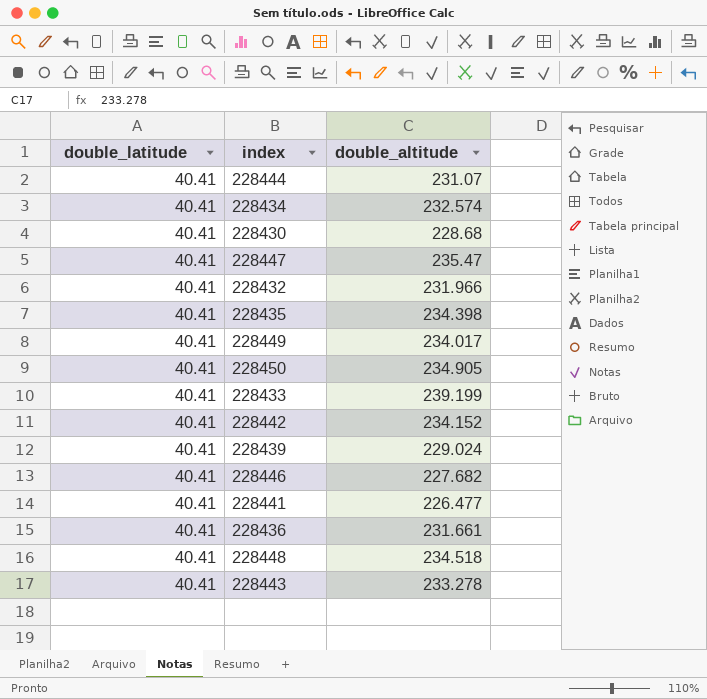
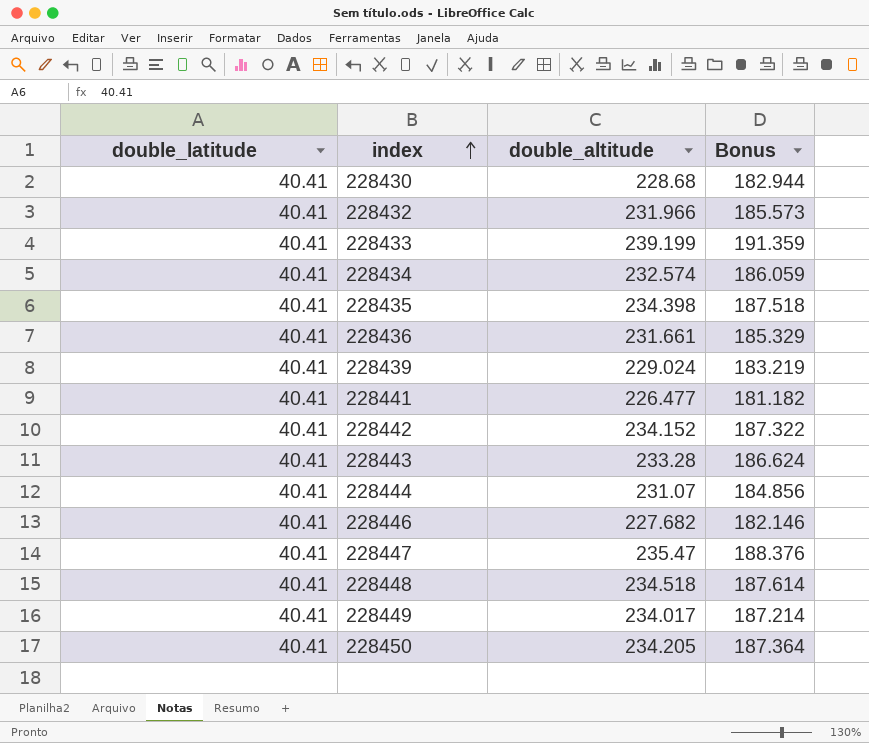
row order: none -> index ascending
column Bonus | formula: none -> [double_altitude] * 0.8
228443 | double_altitude: 233.278 -> 233.28
228450 | double_altitude: 234.905 -> 234.205

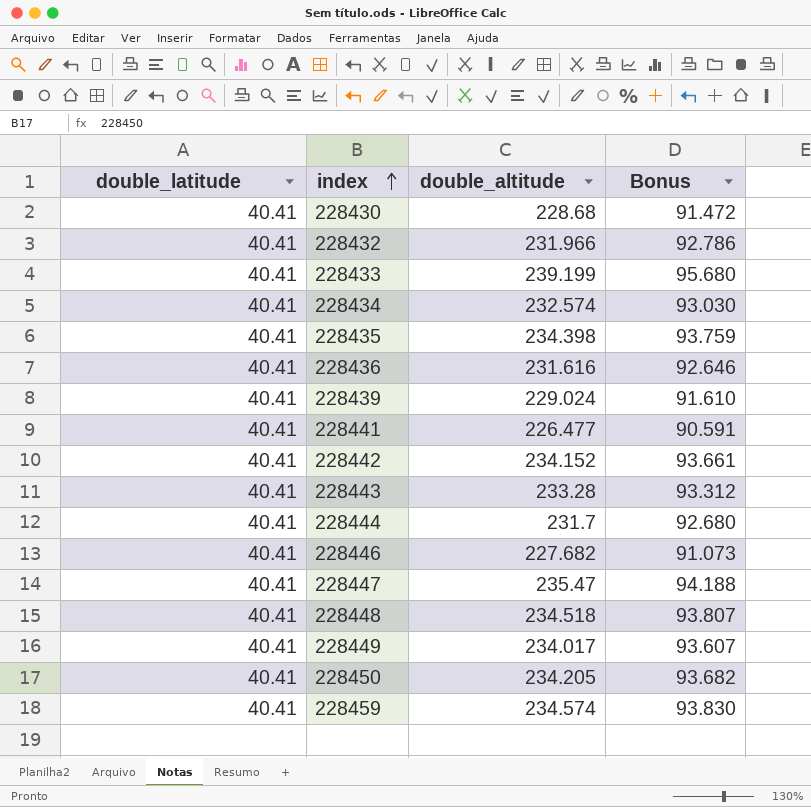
column Bonus | formula: [double_altitude] * 0.8 -> [double_altitude] * 0.4
228436 | double_altitude: 231.661 -> 231.616
228444 | double_altitude: 231.07 -> 231.7
row 228459: none -> 40.41 | 234.574 | 93.830

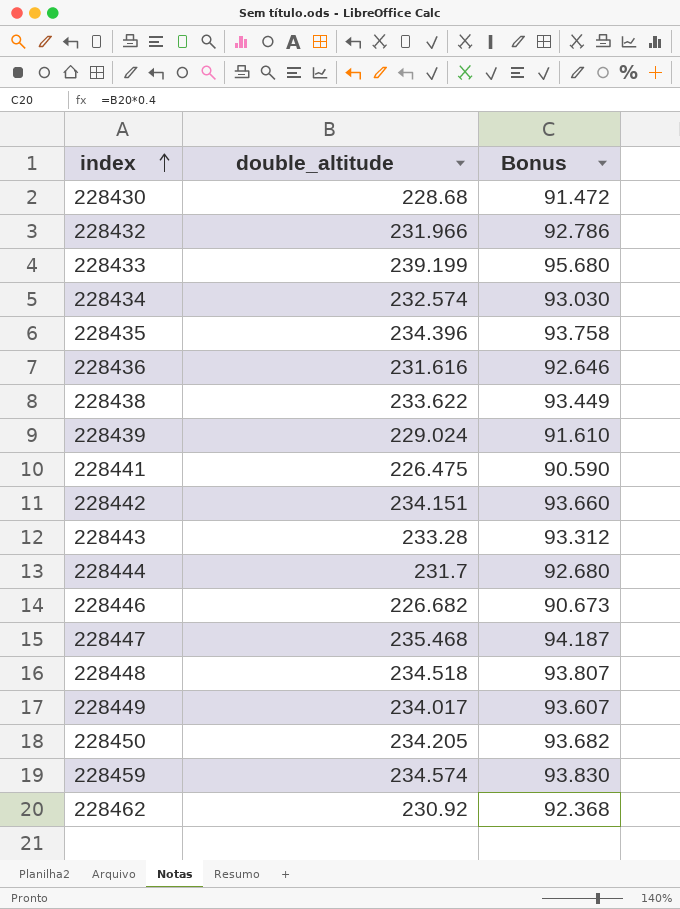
column double_latitude | position: 1 -> none
228435 | double_altitude: 234.398 -> 234.396
228435 | Bonus: 93.759 -> 93.758
row 228438: none -> 233.622 | 93.449
228441 | double_altitude: 226.477 -> 226.475
228441 | Bonus: 90.591 -> 90.590
228442 | double_altitude: 234.152 -> 234.151
228442 | Bonus: 93.661 -> 93.660
228446 | double_altitude: 227.682 -> 226.682
228446 | Bonus: 91.073 -> 90.673
228447 | double_altitude: 235.47 -> 235.468
228447 | Bonus: 94.188 -> 94.187
row 228462: none -> 230.92 | 92.368

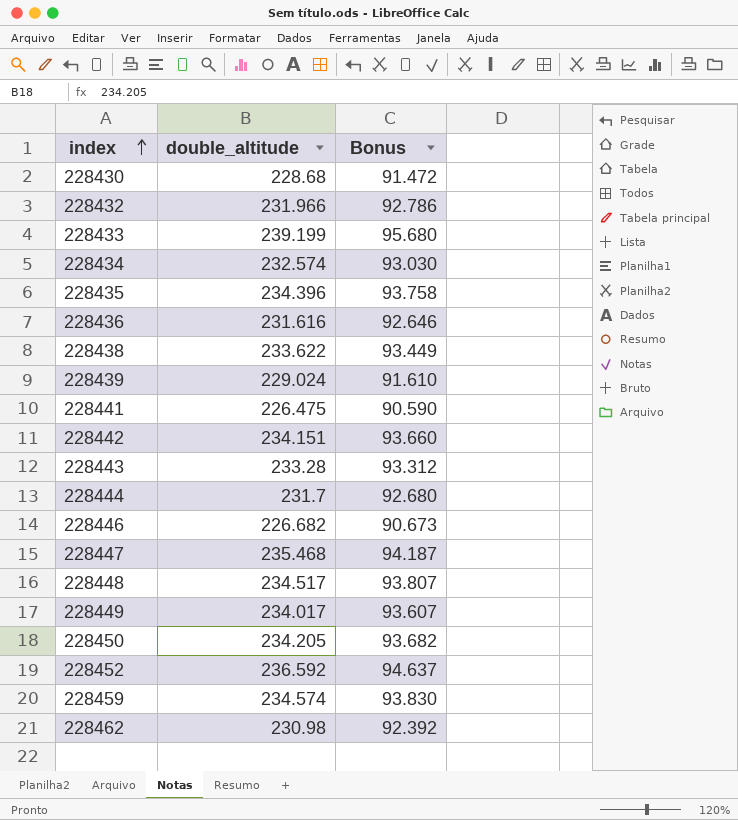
228448 | double_altitude: 234.518 -> 234.517
row 228452: none -> 236.592 | 94.637
228462 | double_altitude: 230.92 -> 230.98
228462 | Bonus: 92.368 -> 92.392

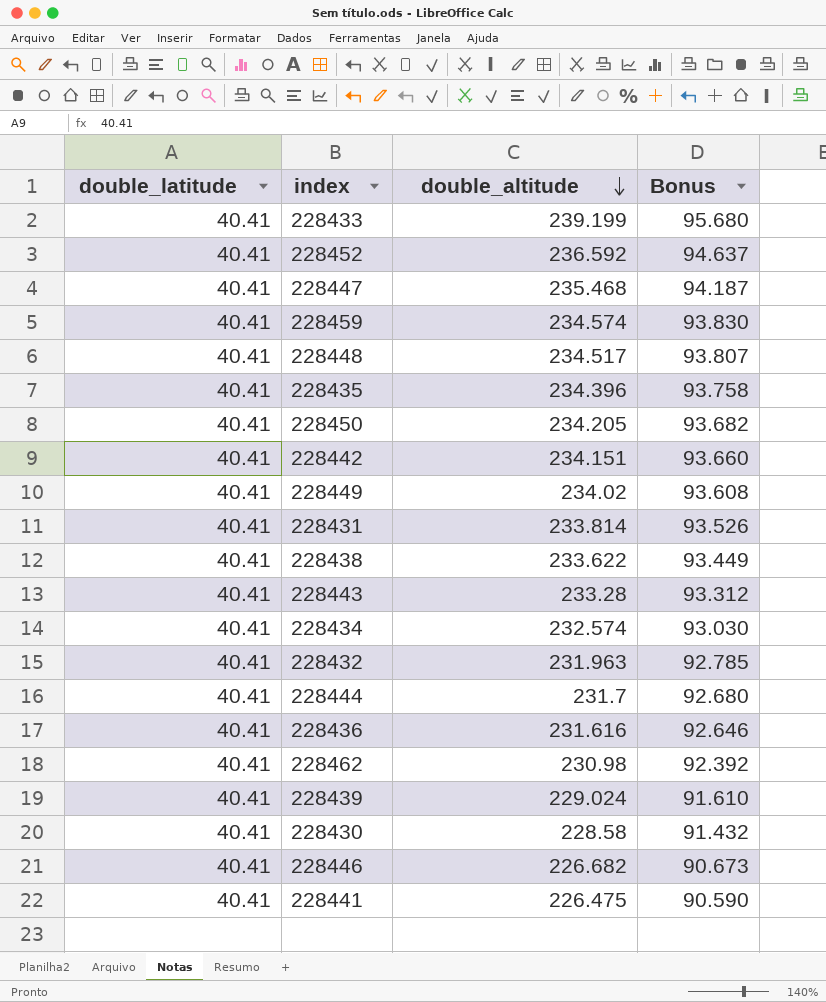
row order: index ascending -> double_altitude descending
column double_latitude | position: none -> 1
228449 | double_altitude: 234.017 -> 234.02
228449 | Bonus: 93.607 -> 93.608
row 228431: none -> 40.41 | 233.814 | 93.526
228432 | double_altitude: 231.966 -> 231.963
228432 | Bonus: 92.786 -> 92.785
228430 | double_altitude: 228.68 -> 228.58
228430 | Bonus: 91.472 -> 91.432

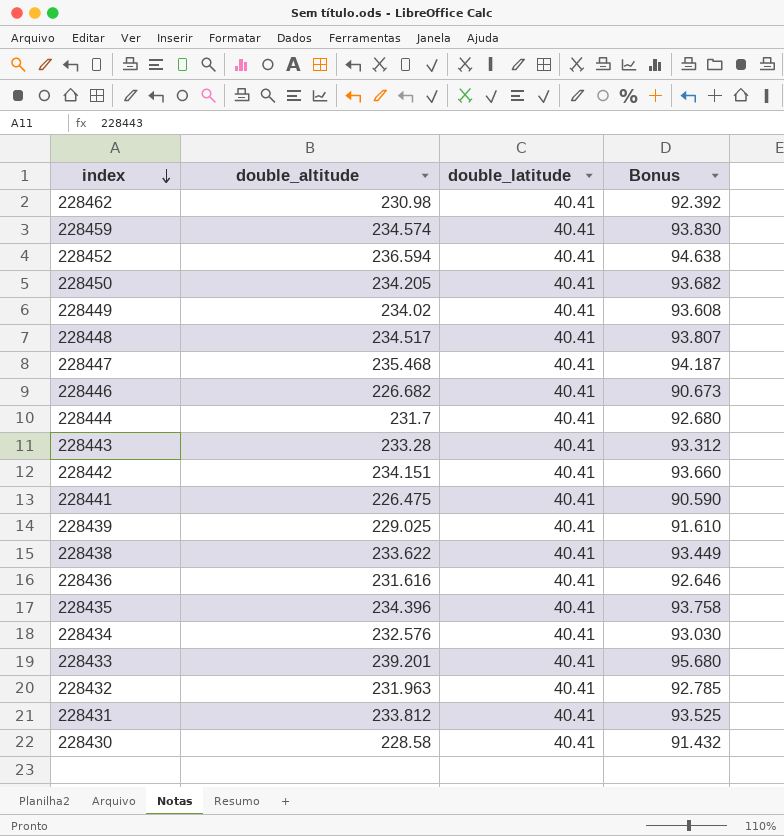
row order: double_altitude descending -> index descending
column double_latitude | position: 1 -> 3
228452 | double_altitude: 236.592 -> 236.594
228452 | Bonus: 94.637 -> 94.638
228439 | double_altitude: 229.024 -> 229.025
228434 | double_altitude: 232.574 -> 232.576
228433 | double_altitude: 239.199 -> 239.201
228431 | double_altitude: 233.814 -> 233.812
228431 | Bonus: 93.526 -> 93.525

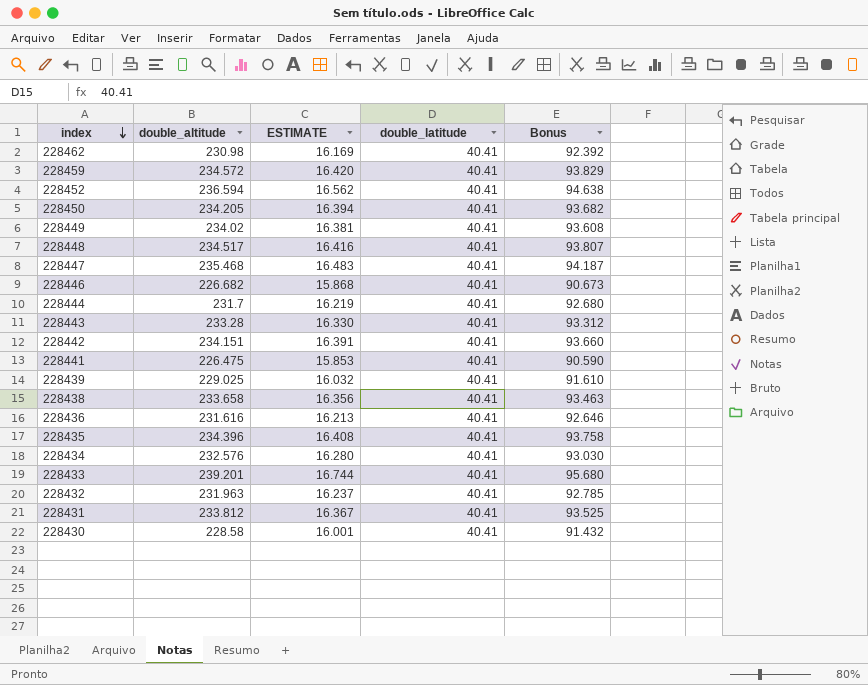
column ESTIMATE | formula: none -> [double_altitude] * 0.07
228459 | double_altitude: 234.574 -> 234.572
228459 | Bonus: 93.830 -> 93.829
228438 | double_altitude: 233.622 -> 233.658
228438 | Bonus: 93.449 -> 93.463

